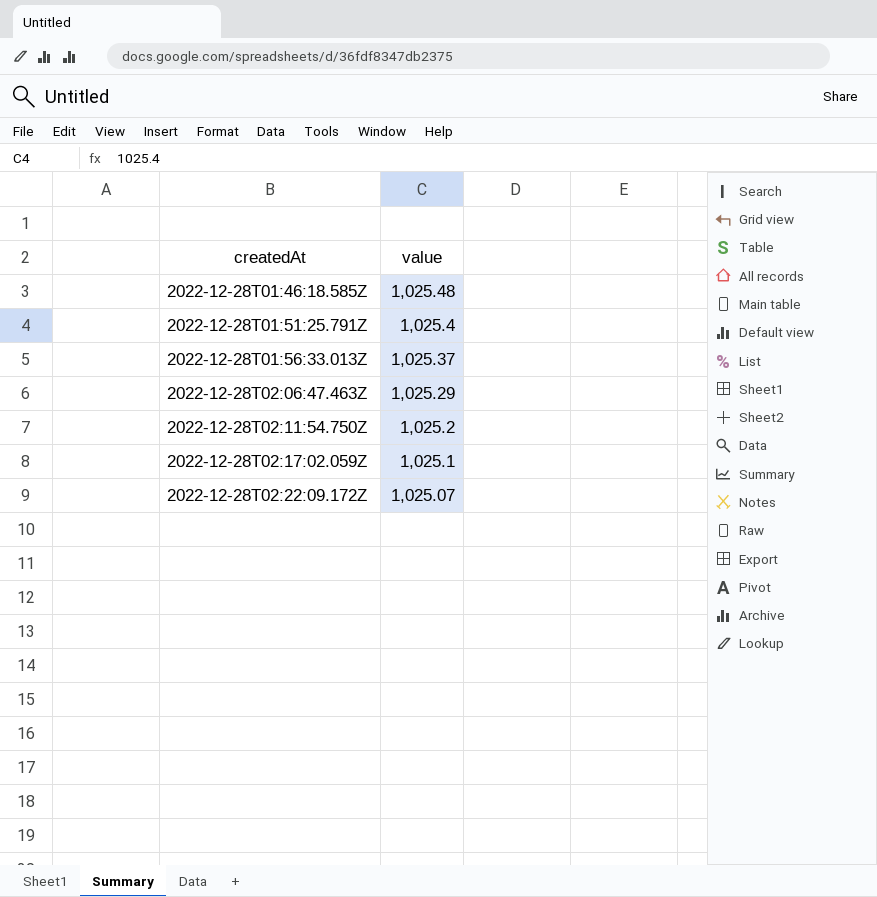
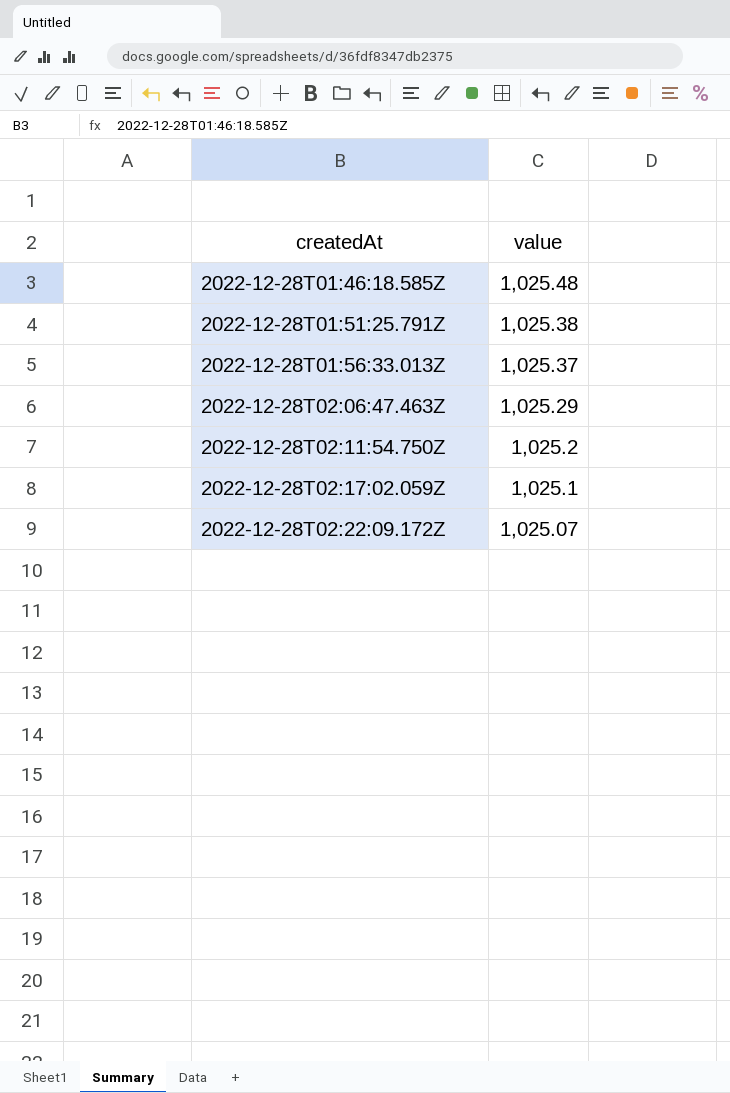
2022-12-28T01:51:25.791Z | value: 1,025.4 -> 1,025.38

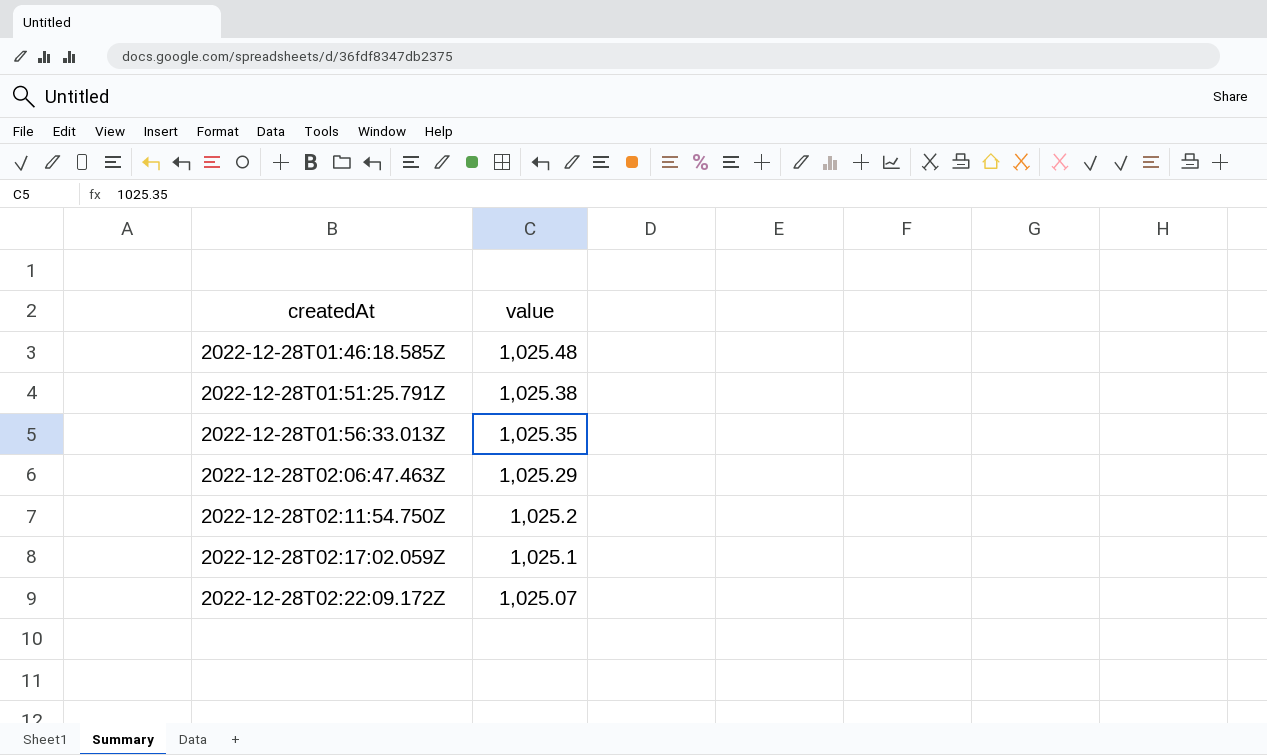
2022-12-28T01:56:33.013Z | value: 1,025.37 -> 1,025.35

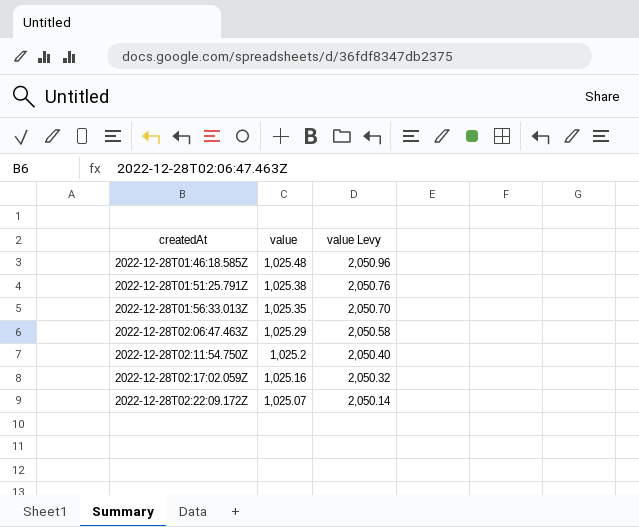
column value Levy | formula: none -> [value] * 2
2022-12-28T02:17:02.059Z | value: 1,025.1 -> 1,025.16

